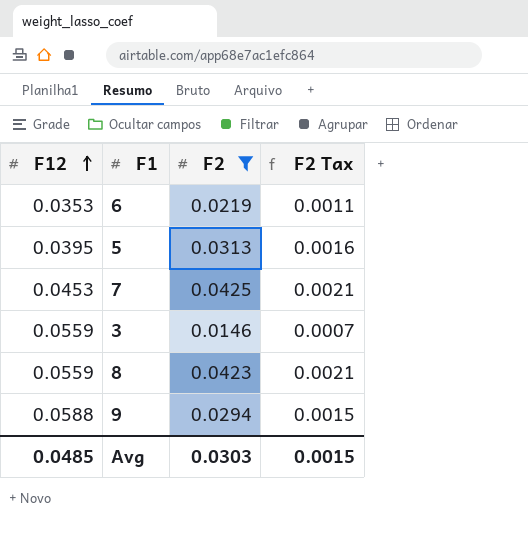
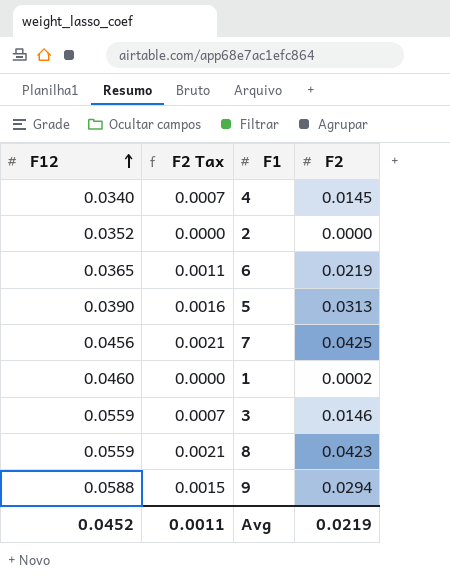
filter: F2 >= 0.0146 -> none
column F2 Tax | position: 4 -> 2
6 | F12: 0.0353 -> 0.0365
5 | F12: 0.0395 -> 0.0390
7 | F12: 0.0453 -> 0.0456
Avg | F12: 0.0485 -> 0.0452
Avg | F2 Tax: 0.0015 -> 0.0011
Avg | F2: 0.0303 -> 0.0219

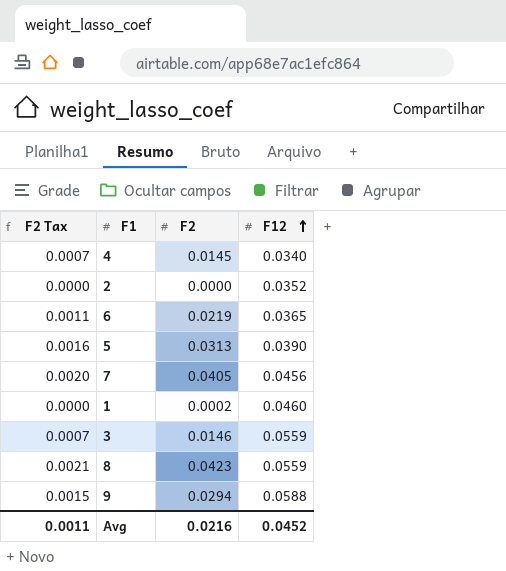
column F12 | position: 1 -> 4
7 | F2 Tax: 0.0021 -> 0.0020
7 | F2: 0.0425 -> 0.0405
Avg | F2: 0.0219 -> 0.0216

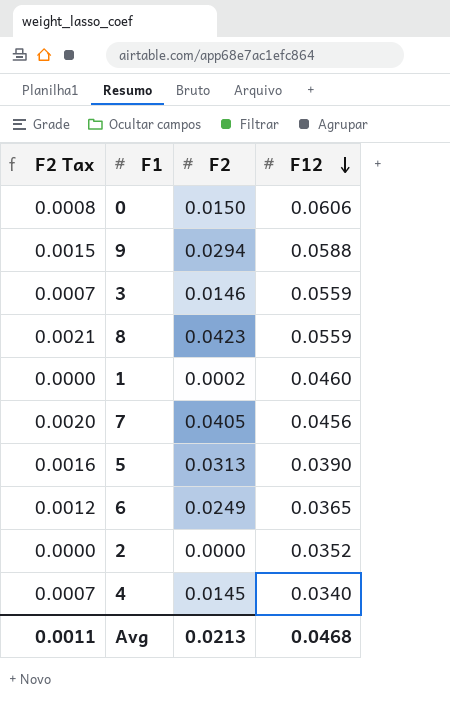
row order: F12 ascending -> F12 descending
row 0: none -> 0.0008 | 0.0150 | 0.0606
6 | F2 Tax: 0.0011 -> 0.0012
6 | F2: 0.0219 -> 0.0249
Avg | F2: 0.0216 -> 0.0213
Avg | F12: 0.0452 -> 0.0468

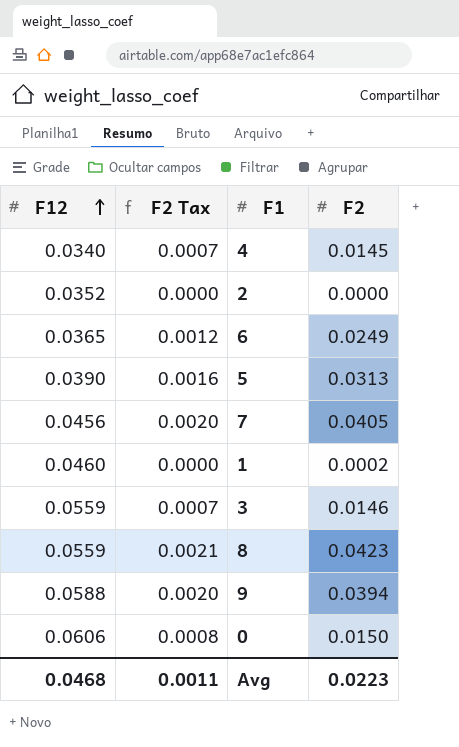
row order: F12 descending -> F12 ascending
column F12 | position: 4 -> 1
9 | F2 Tax: 0.0015 -> 0.0020
9 | F2: 0.0294 -> 0.0394
Avg | F2: 0.0213 -> 0.0223

